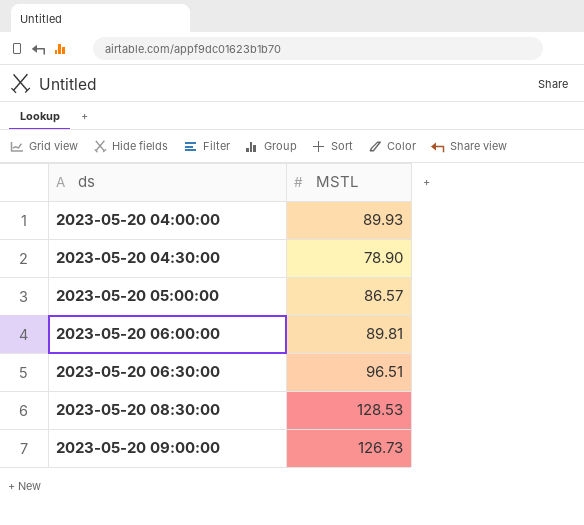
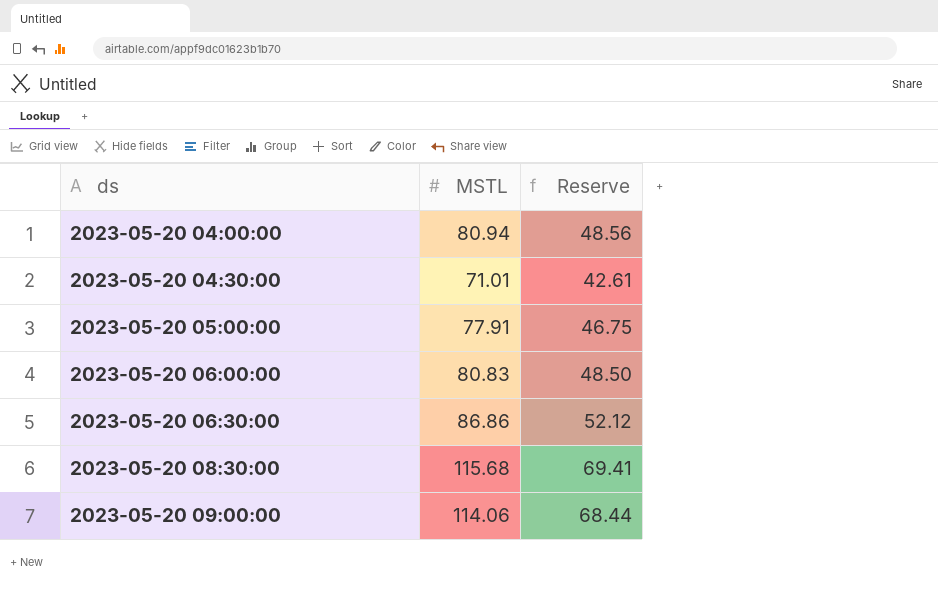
column Reserve | formula: none -> [MSTL] * 0.6
2023-05-20 04:00:00 | MSTL: 89.93 -> 80.94
2023-05-20 04:30:00 | MSTL: 78.90 -> 71.01
2023-05-20 05:00:00 | MSTL: 86.57 -> 77.91
2023-05-20 06:00:00 | MSTL: 89.81 -> 80.83
2023-05-20 06:30:00 | MSTL: 96.51 -> 86.86
2023-05-20 08:30:00 | MSTL: 128.53 -> 115.68
2023-05-20 09:00:00 | MSTL: 126.73 -> 114.06

